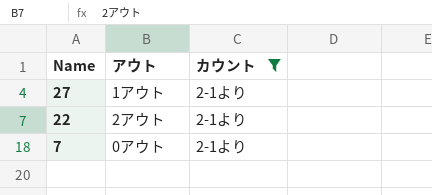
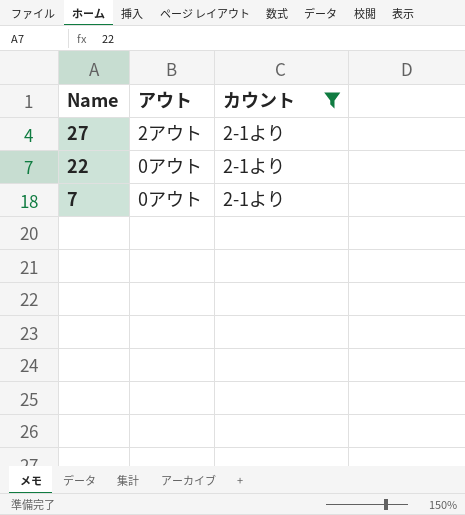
27 | アウト: 1アウト -> 2アウト
22 | アウト: 2アウト -> 0アウト

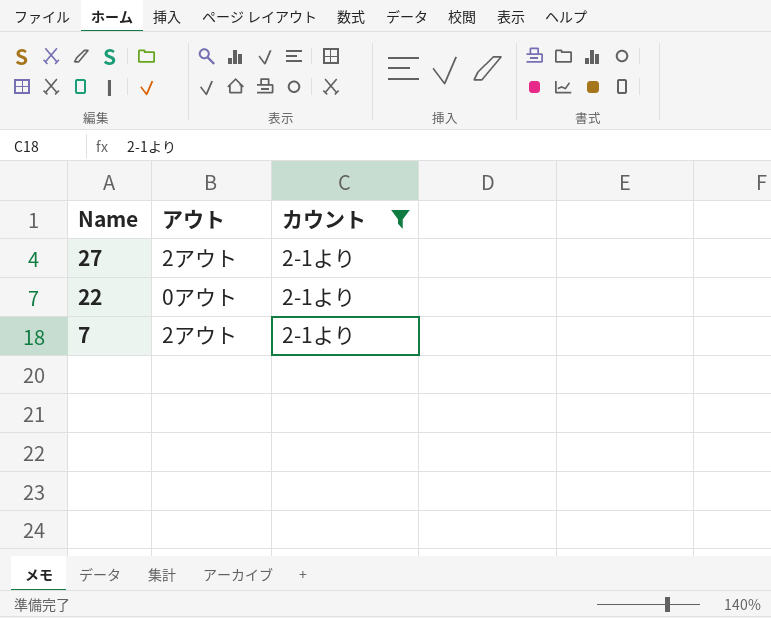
7 | アウト: 0アウト -> 2アウト

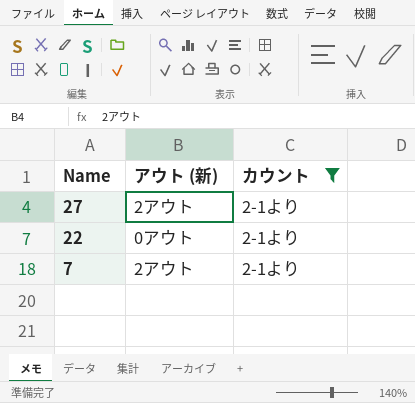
column name: アウト -> アウト (新)

